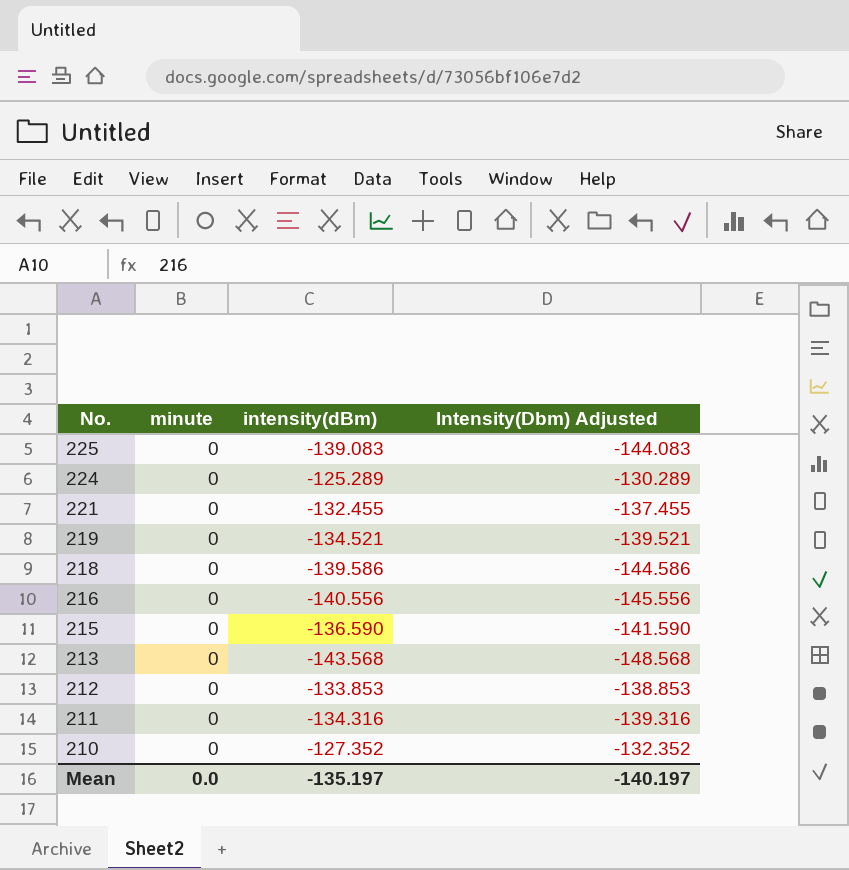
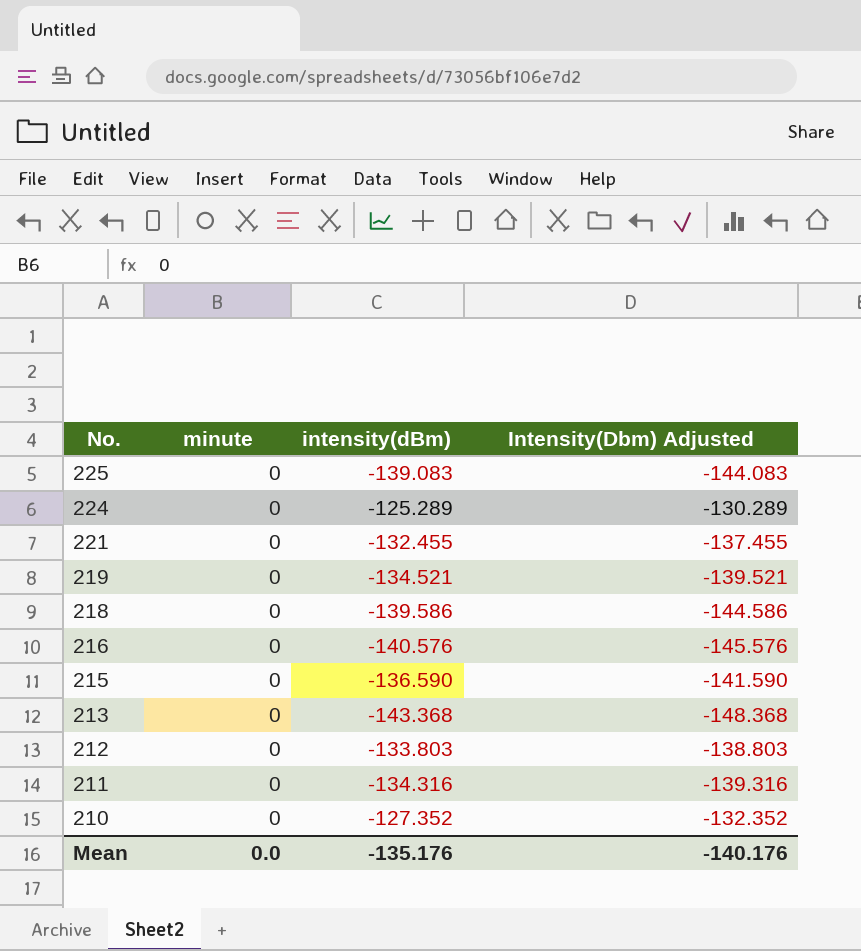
216 | intensity(dBm): -140.556 -> -140.576
216 | Intensity(Dbm) Adjusted: -145.556 -> -145.576
213 | intensity(dBm): -143.568 -> -143.368
213 | Intensity(Dbm) Adjusted: -148.568 -> -148.368
212 | intensity(dBm): -133.853 -> -133.803
212 | Intensity(Dbm) Adjusted: -138.853 -> -138.803
Mean | intensity(dBm): -135.197 -> -135.176
Mean | Intensity(Dbm) Adjusted: -140.197 -> -140.176

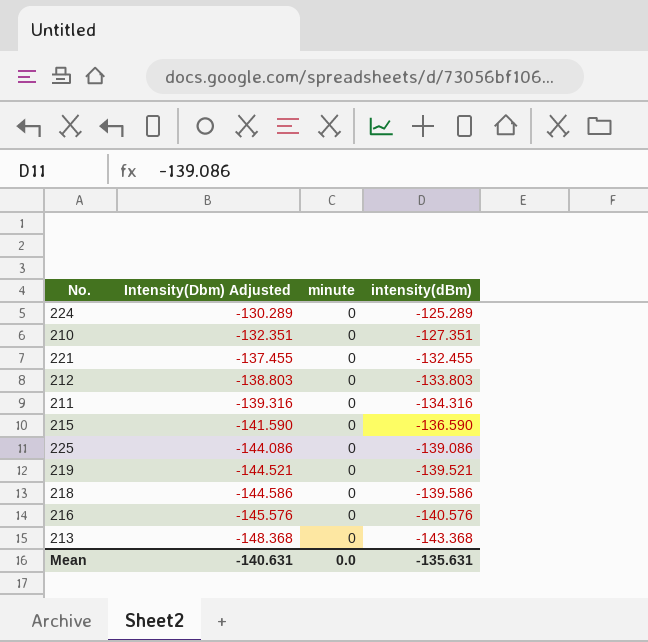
row order: No. descending -> Intensity(Dbm) Adjusted descending
column Intensity(Dbm) Adjusted | position: 4 -> 2
210 | Intensity(Dbm) Adjusted: -132.352 -> -132.351
210 | intensity(dBm): -127.352 -> -127.351
225 | Intensity(Dbm) Adjusted: -144.083 -> -144.086
225 | intensity(dBm): -139.083 -> -139.086
219 | Intensity(Dbm) Adjusted: -139.521 -> -144.521
219 | intensity(dBm): -134.521 -> -139.521
Mean | Intensity(Dbm) Adjusted: -140.176 -> -140.631
Mean | intensity(dBm): -135.176 -> -135.631

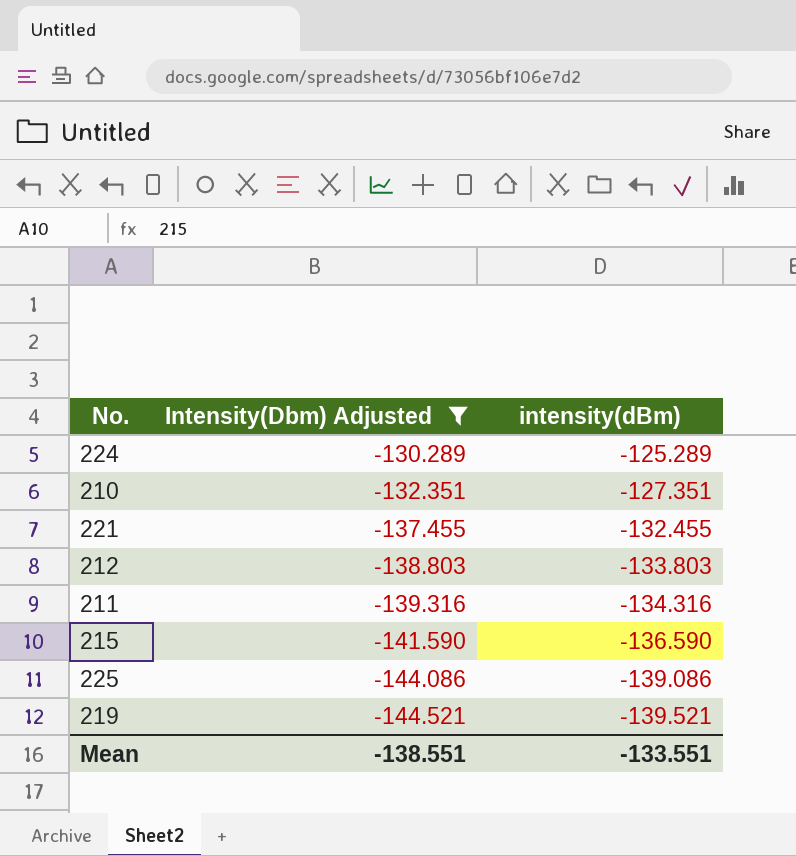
filter: none -> Intensity(Dbm) Adjusted >= -144.521
column minute | position: 3 -> none
Mean | Intensity(Dbm) Adjusted: -140.631 -> -138.551
Mean | intensity(dBm): -135.631 -> -133.551

